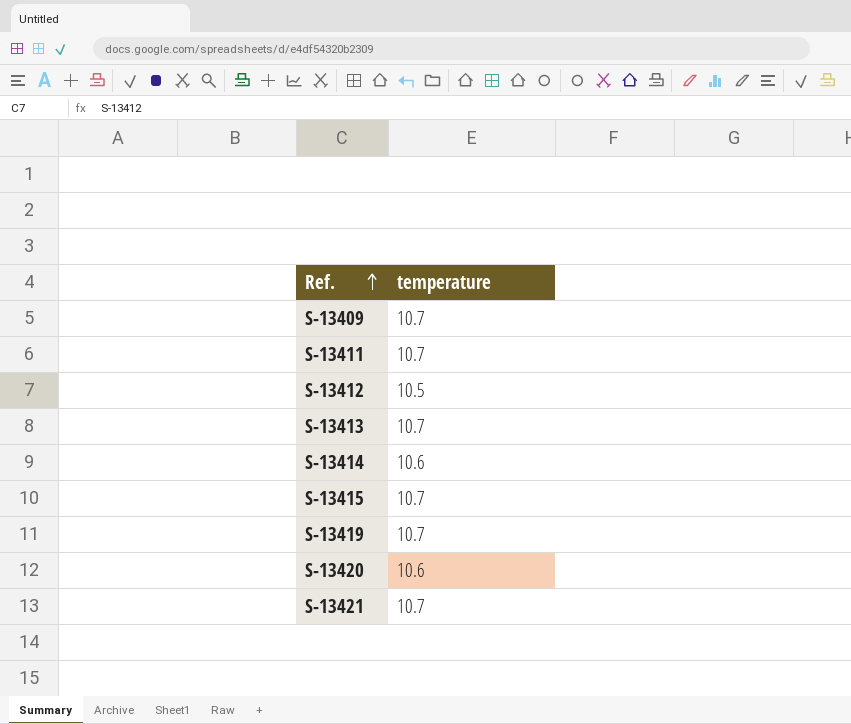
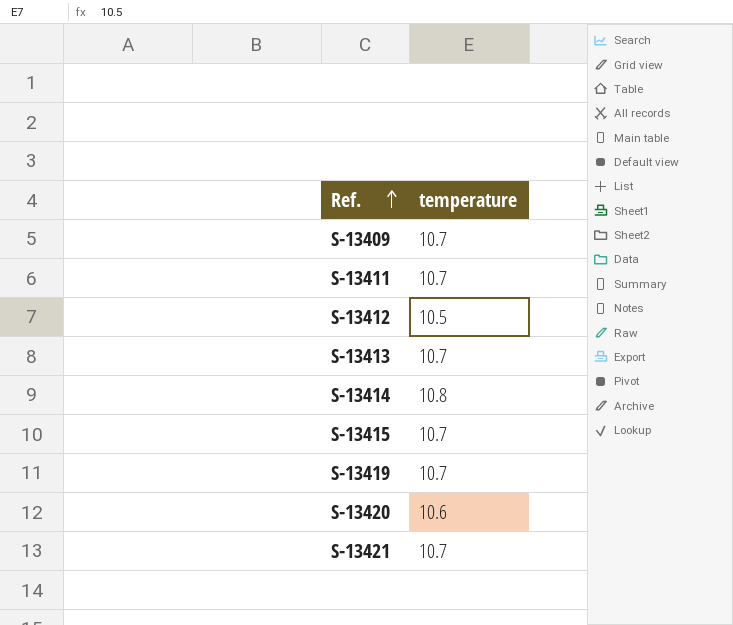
S-13414 | temperature: 10.6 -> 10.8

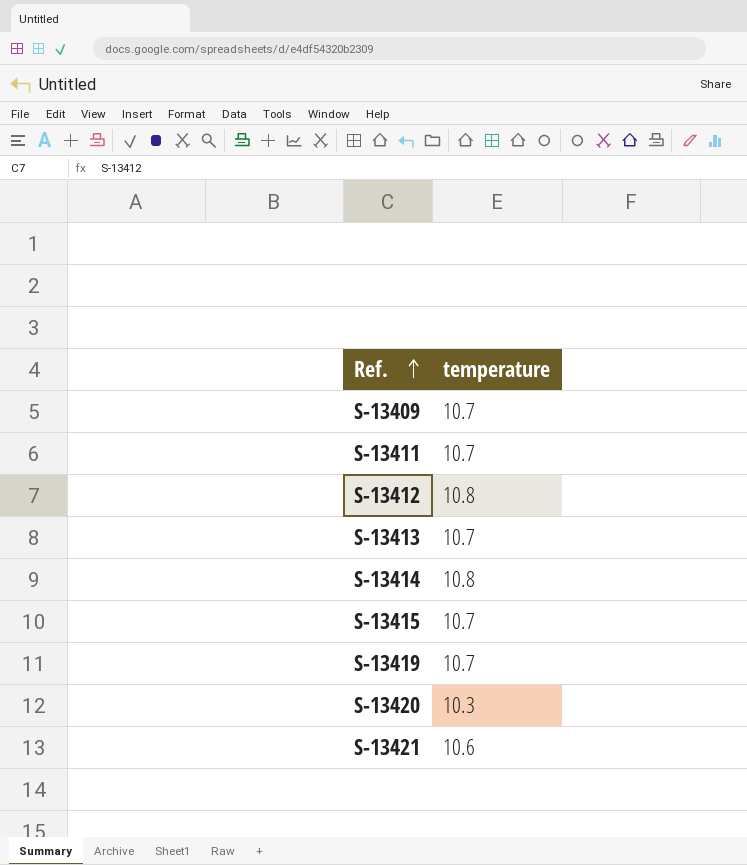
S-13412 | temperature: 10.5 -> 10.8
S-13420 | temperature: 10.6 -> 10.3
S-13421 | temperature: 10.7 -> 10.6

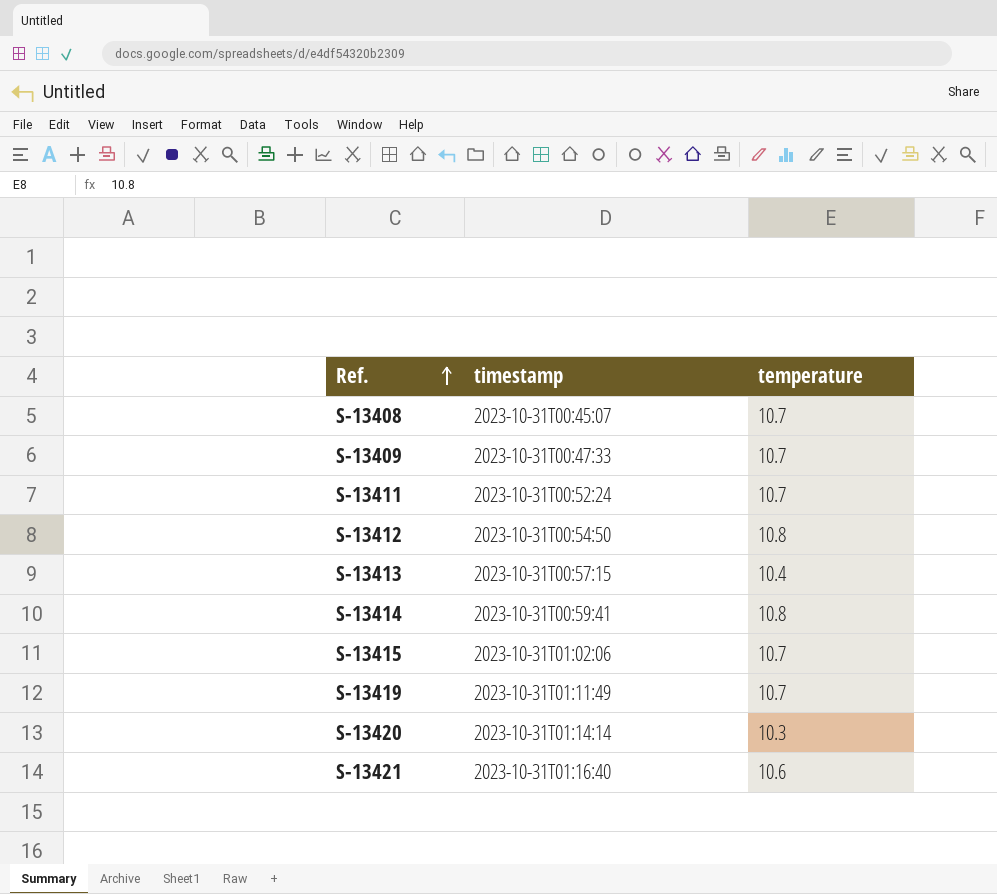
column timestamp | position: none -> 2
row S-13408: none -> 2023-10-31T00:45:07 | 10.7
S-13413 | temperature: 10.7 -> 10.4

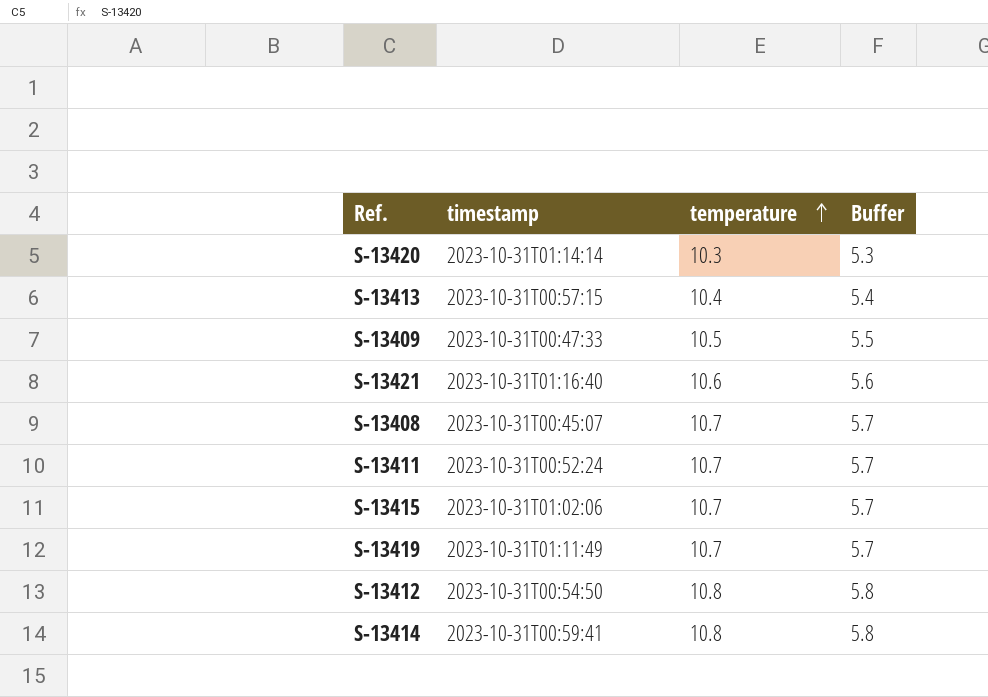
row order: Ref. ascending -> temperature ascending
column Buffer | formula: none -> [temperature] - 5
S-13409 | temperature: 10.7 -> 10.5

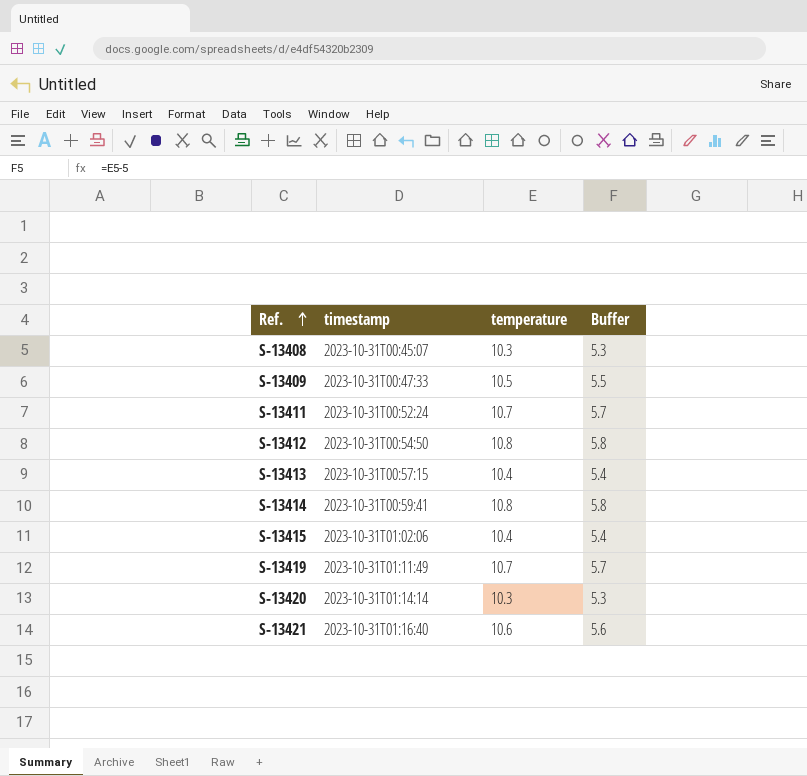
row order: temperature ascending -> Ref. ascending
S-13408 | temperature: 10.7 -> 10.3
S-13408 | Buffer: 5.7 -> 5.3
S-13415 | temperature: 10.7 -> 10.4
S-13415 | Buffer: 5.7 -> 5.4

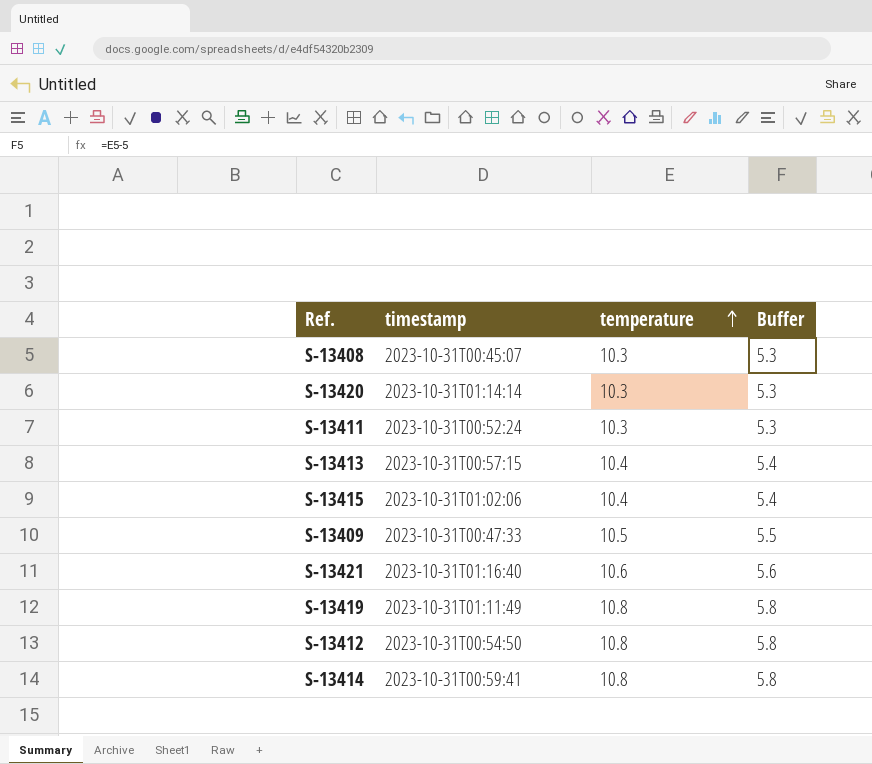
row order: Ref. ascending -> temperature ascending
S-13411 | temperature: 10.7 -> 10.3
S-13411 | Buffer: 5.7 -> 5.3
S-13419 | temperature: 10.7 -> 10.8
S-13419 | Buffer: 5.7 -> 5.8

